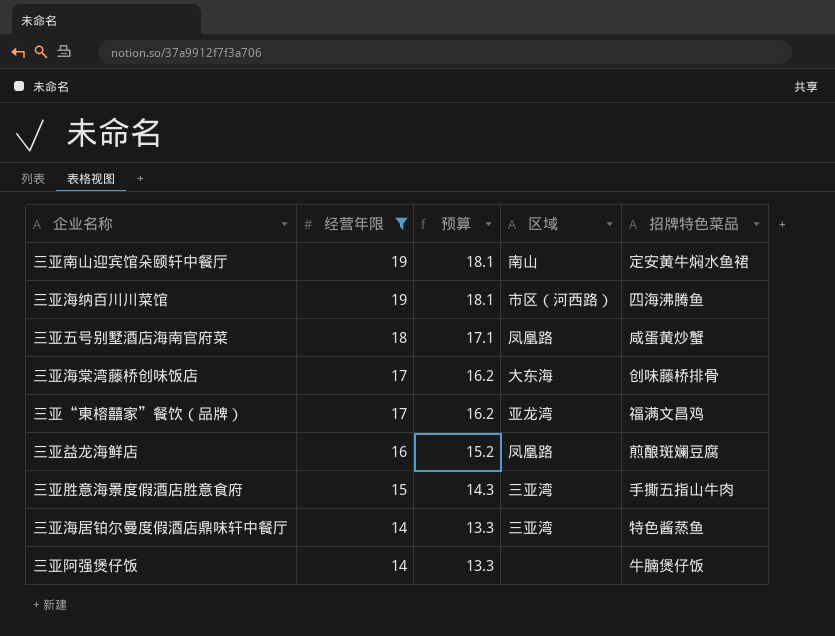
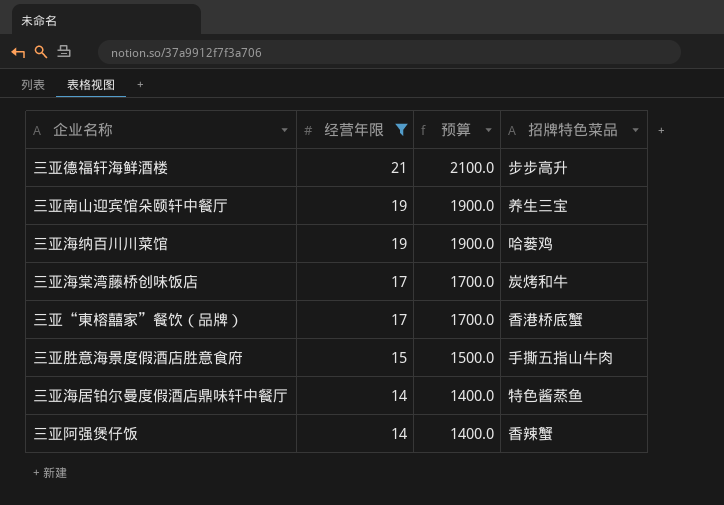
column 区域 | position: 4 -> none
column 预算 | formula: [经营年限] * 0.95 -> [经营年限] * 100
row 三亚五号别墅酒店海南官府菜: 18 | 17.1 | 凤凰路 | 咸蛋黄炒蟹 -> none
row 三亚益龙海鲜店: 16 | 15.2 | 凤凰路 | 煎酿斑斓豆腐 -> none
row 三亚德福轩海鲜酒楼: none -> 21 | 2100.0 | 步步高升
三亚南山迎宾馆朵颐轩中餐厅 | 招牌特色菜品: 定安黄牛焖水鱼裙 -> 养生三宝
三亚海纳百川川菜馆 | 招牌特色菜品: 四海沸腾鱼 -> 哈蒌鸡
三亚海棠湾藤桥创味饭店 | 招牌特色菜品: 创味藤桥排骨 -> 炭烤和牛
三亚“東榕囍家”餐饮（品牌） | 招牌特色菜品: 福满文昌鸡 -> 香港桥底蟹
三亚阿强煲仔饭 | 招牌特色菜品: 牛腩煲仔饭 -> 香辣蟹

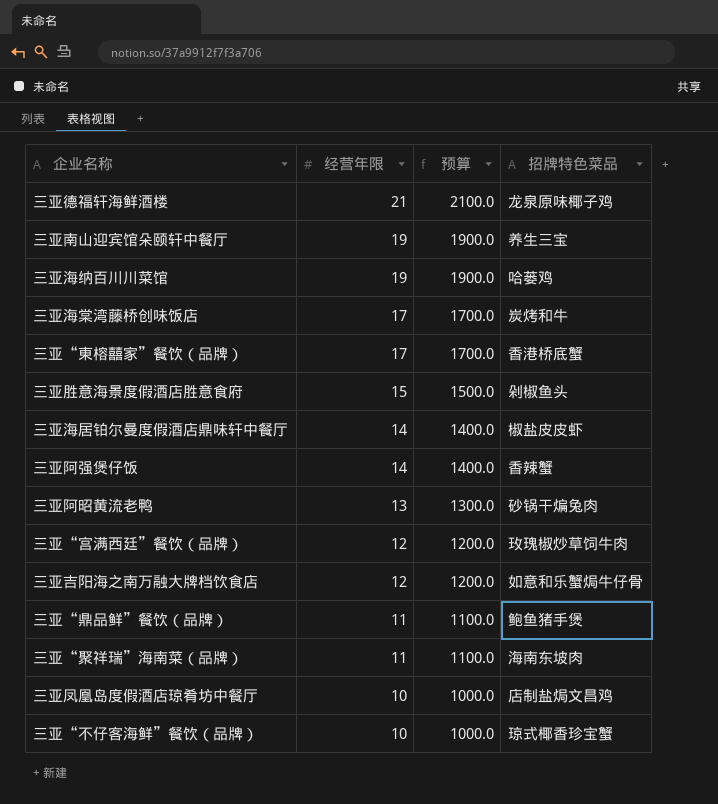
filter: 经营年限 >= 14 -> none
三亚德福轩海鲜酒楼 | 招牌特色菜品: 步步高升 -> 龙泉原味椰子鸡
三亚胜意海景度假酒店胜意食府 | 招牌特色菜品: 手撕五指山牛肉 -> 剁椒鱼头
三亚海居铂尔曼度假酒店鼎味轩中餐厅 | 招牌特色菜品: 特色酱蒸鱼 -> 椒盐皮皮虾

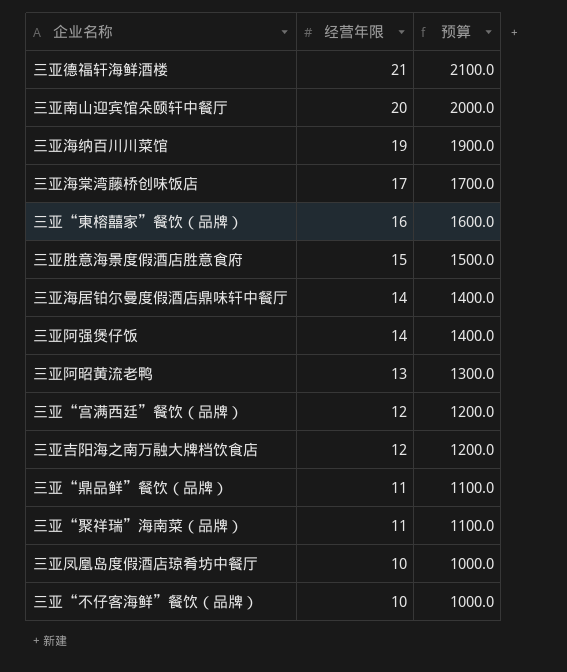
column 招牌特色菜品 | position: 4 -> none
三亚南山迎宾馆朵颐轩中餐厅 | 经营年限: 19 -> 20
三亚南山迎宾馆朵颐轩中餐厅 | 预算: 1900.0 -> 2000.0
三亚“東榕囍家”餐饮（品牌） | 经营年限: 17 -> 16
三亚“東榕囍家”餐饮（品牌） | 预算: 1700.0 -> 1600.0

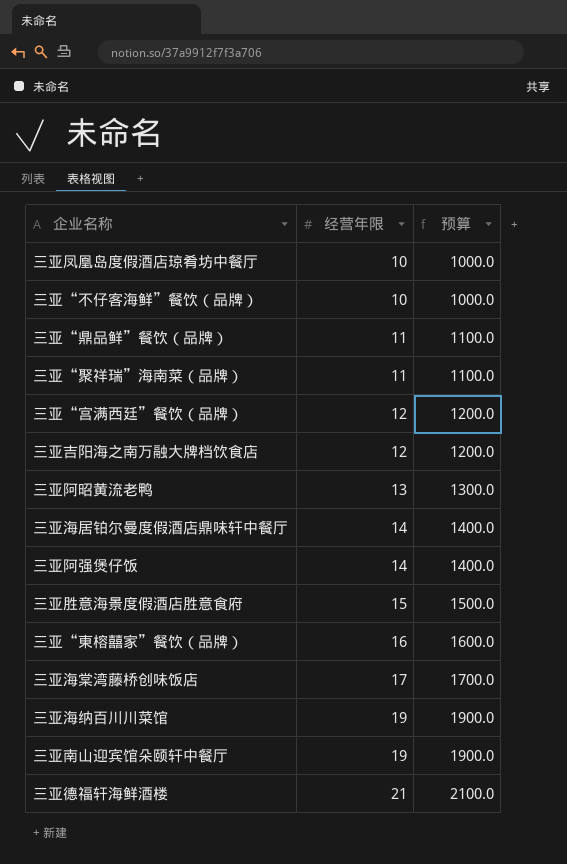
row order: 经营年限 descending -> 经营年限 ascending
三亚南山迎宾馆朵颐轩中餐厅 | 经营年限: 20 -> 19
三亚南山迎宾馆朵颐轩中餐厅 | 预算: 2000.0 -> 1900.0

